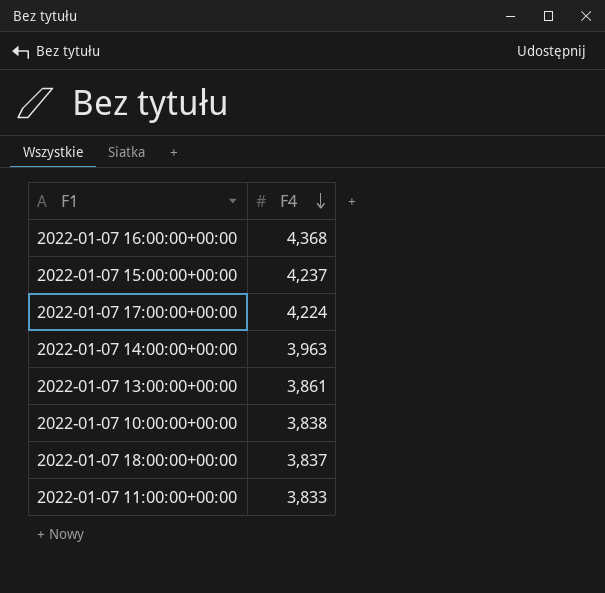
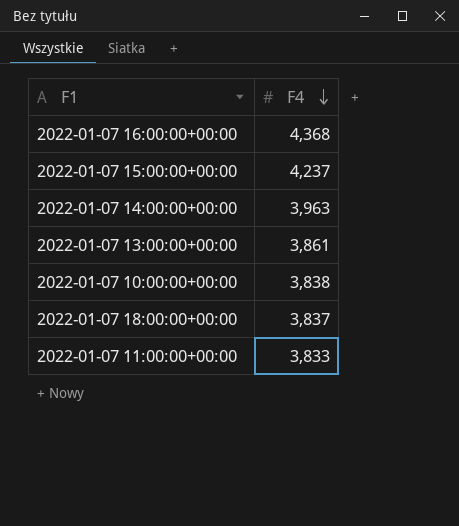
row 2022-01-07 17:00:00+00:00: 4,224 -> none

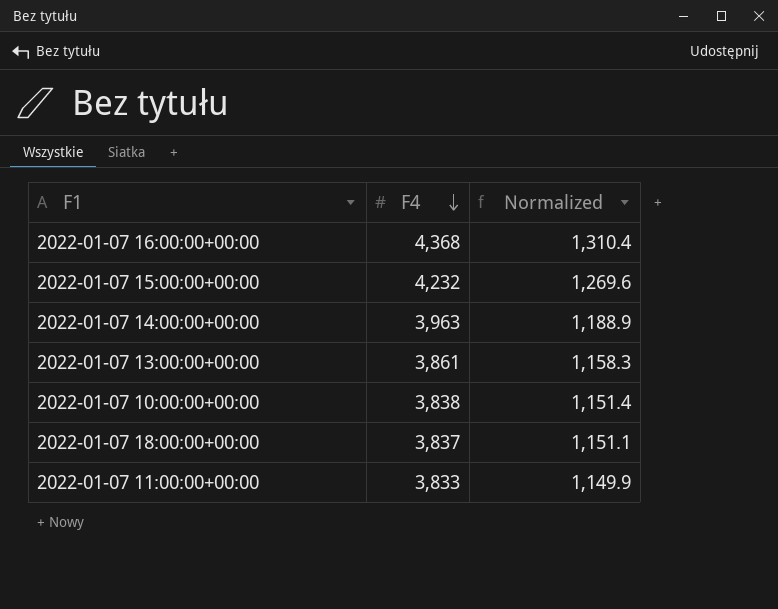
column Normalized | formula: none -> [F4] * 0.3
2022-01-07 15:00:00+00:00 | F4: 4,237 -> 4,232

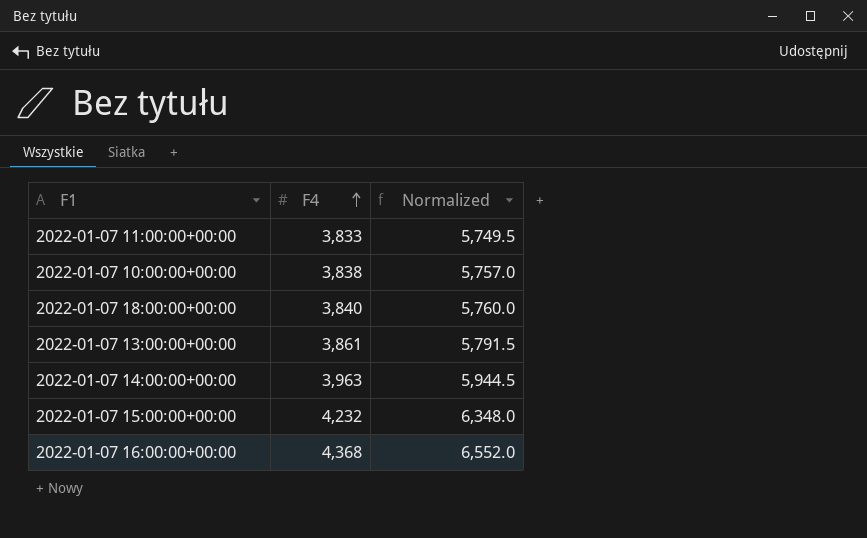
row order: F4 descending -> F4 ascending
column Normalized | formula: [F4] * 0.3 -> [F4] * 1.5
2022-01-07 18:00:00+00:00 | F4: 3,837 -> 3,840

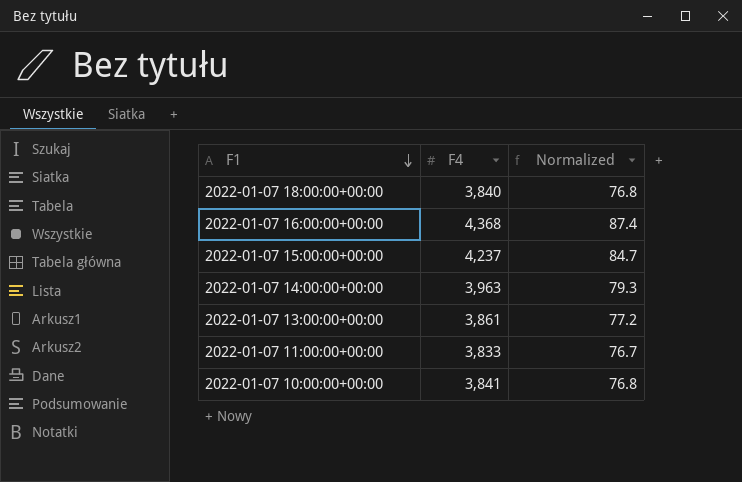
row order: F4 ascending -> F1 descending
column Normalized | formula: [F4] * 1.5 -> [F4] * 0.02
2022-01-07 15:00:00+00:00 | F4: 4,232 -> 4,237
2022-01-07 10:00:00+00:00 | F4: 3,838 -> 3,841

